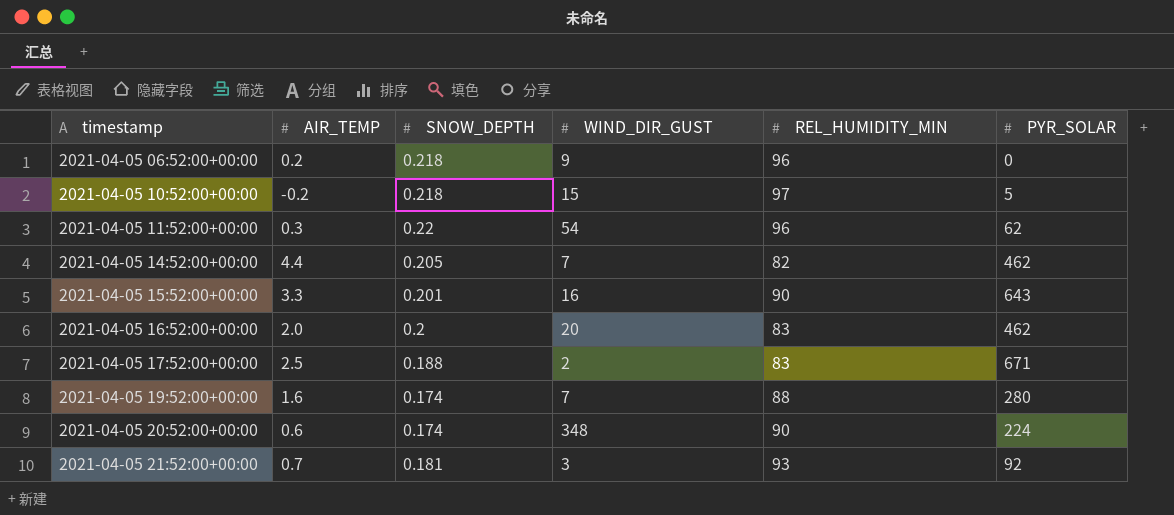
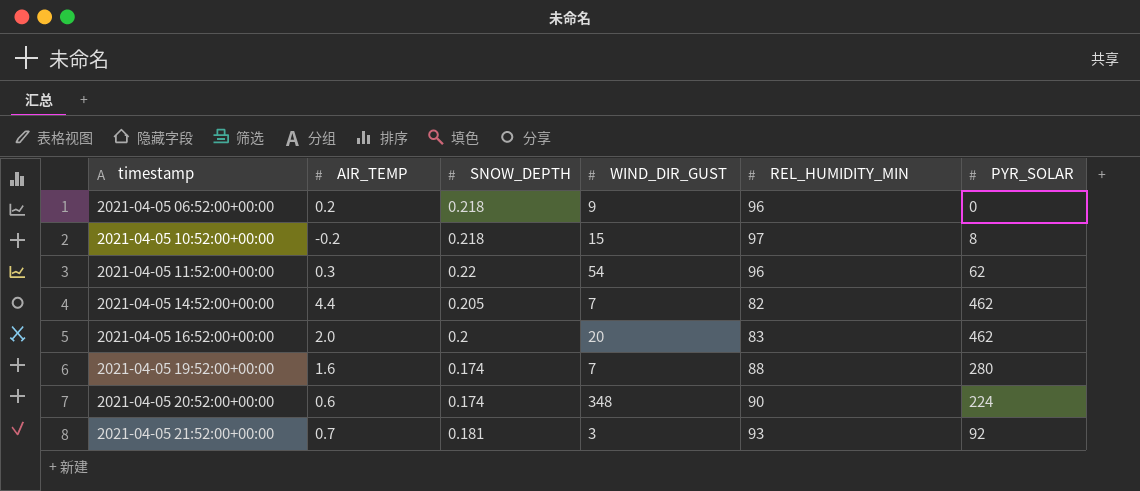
row 2021-04-05 15:52:00+00:00: 3.3 | 0.201 | 16 | 90 | 643 -> none
row 2021-04-05 17:52:00+00:00: 2.5 | 0.188 | 2 | 83 | 671 -> none
2021-04-05 10:52:00+00:00 | PYR_SOLAR: 5 -> 8

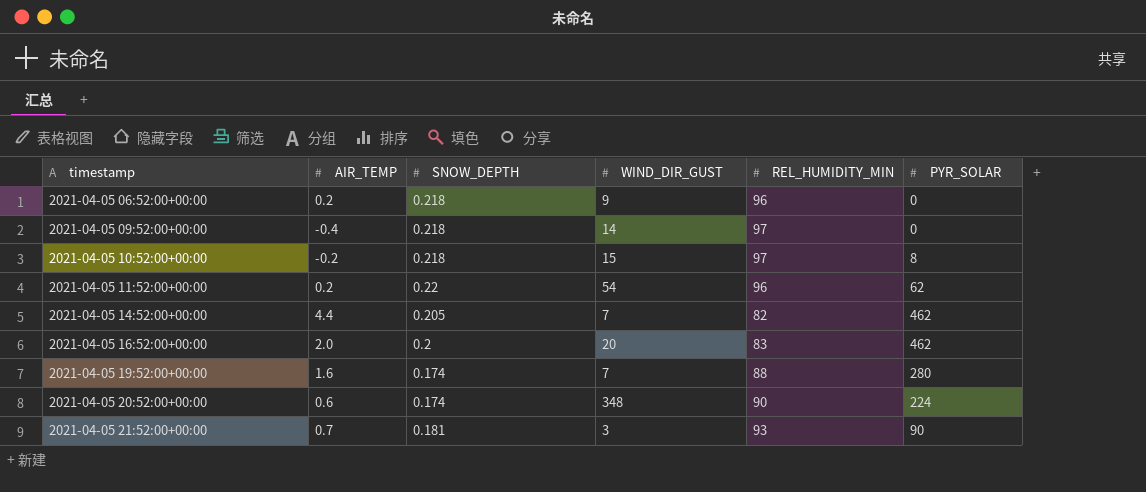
row 2021-04-05 09:52:00+00:00: none -> -0.4 | 0.218 | 14 | 97 | 0
2021-04-05 11:52:00+00:00 | AIR_TEMP: 0.3 -> 0.2
2021-04-05 21:52:00+00:00 | PYR_SOLAR: 92 -> 90

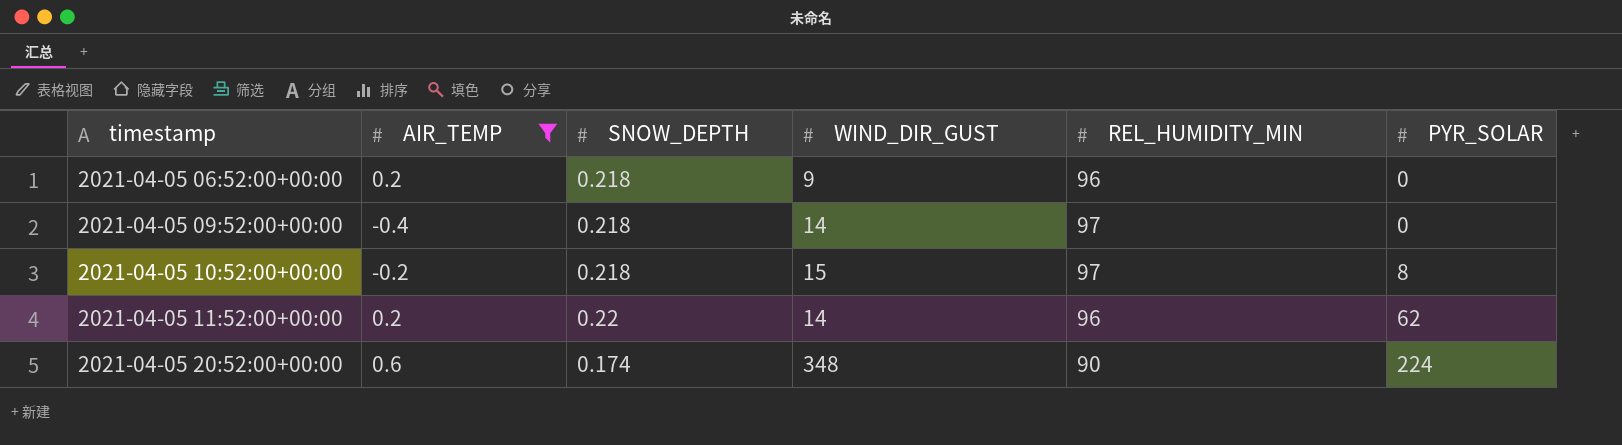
filter: none -> AIR_TEMP <= 0.6
2021-04-05 11:52:00+00:00 | WIND_DIR_GUST: 54 -> 14

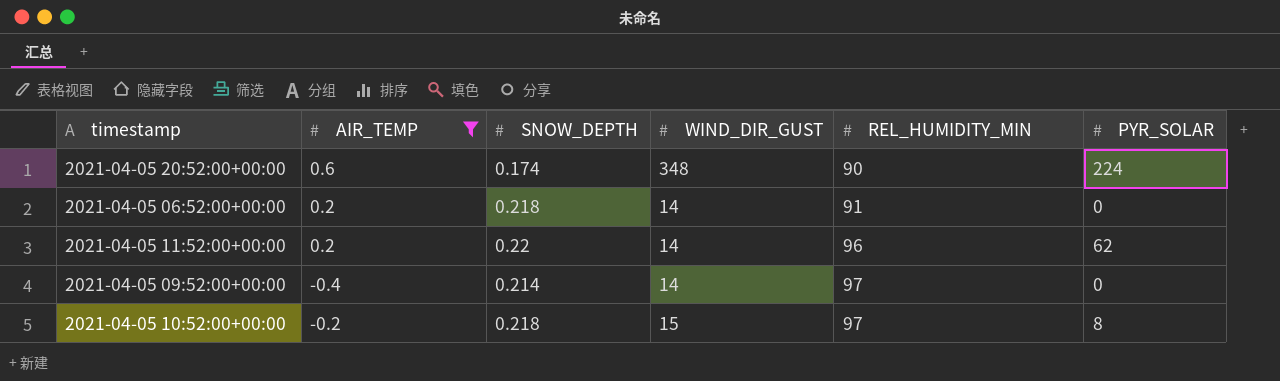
row order: timestamp ascending -> REL_HUMIDITY_MIN ascending
2021-04-05 06:52:00+00:00 | WIND_DIR_GUST: 9 -> 14
2021-04-05 06:52:00+00:00 | REL_HUMIDITY_MIN: 96 -> 91
2021-04-05 09:52:00+00:00 | SNOW_DEPTH: 0.218 -> 0.214

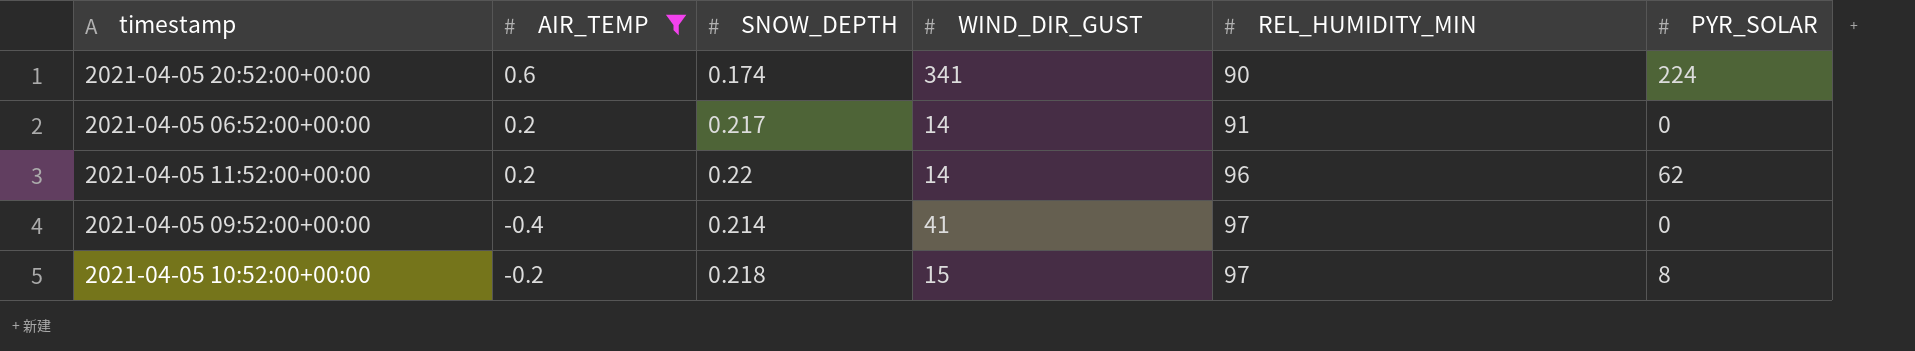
2021-04-05 20:52:00+00:00 | WIND_DIR_GUST: 348 -> 341
2021-04-05 06:52:00+00:00 | SNOW_DEPTH: 0.218 -> 0.217
2021-04-05 09:52:00+00:00 | WIND_DIR_GUST: 14 -> 41

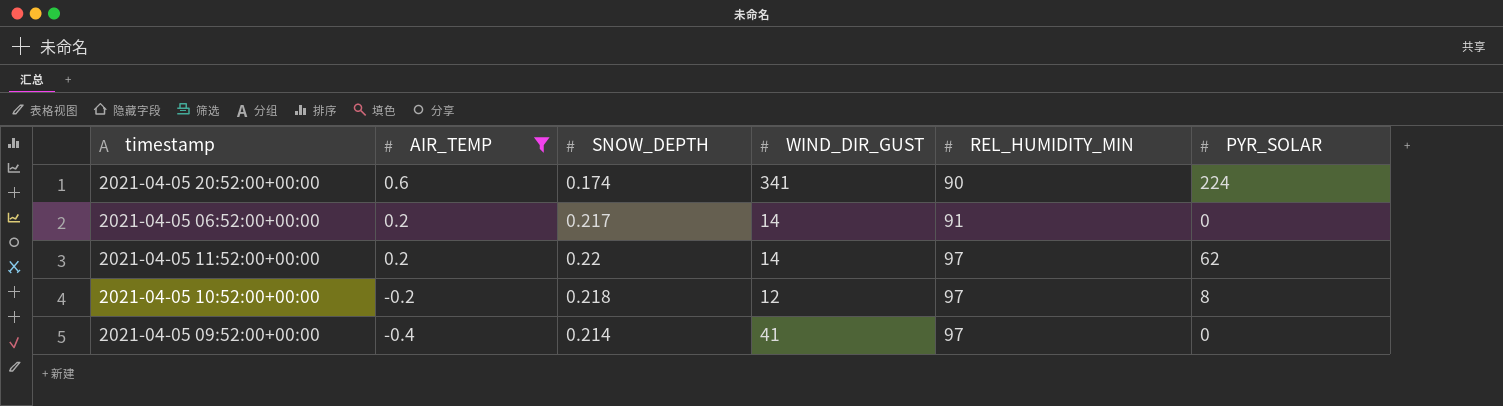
row order: REL_HUMIDITY_MIN ascending -> AIR_TEMP descending
2021-04-05 11:52:00+00:00 | REL_HUMIDITY_MIN: 96 -> 97
2021-04-05 10:52:00+00:00 | WIND_DIR_GUST: 15 -> 12

